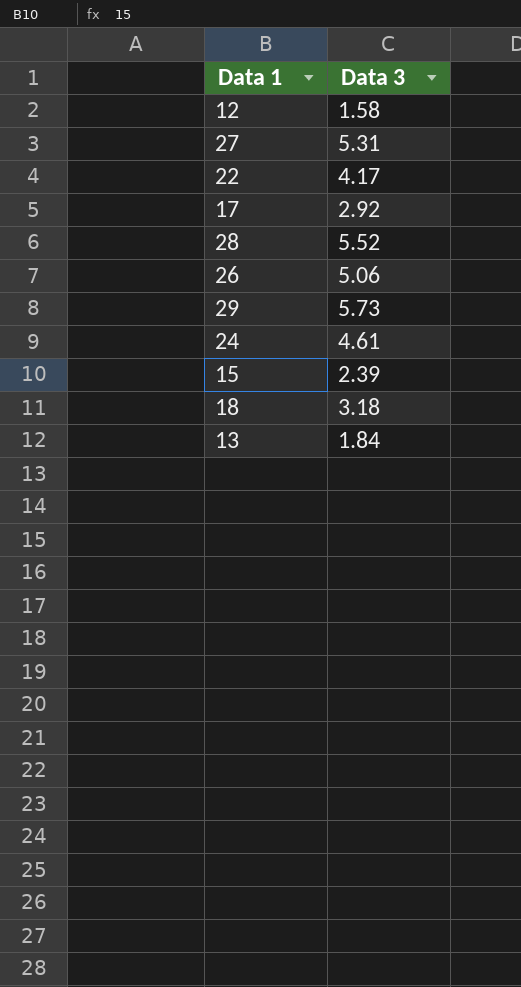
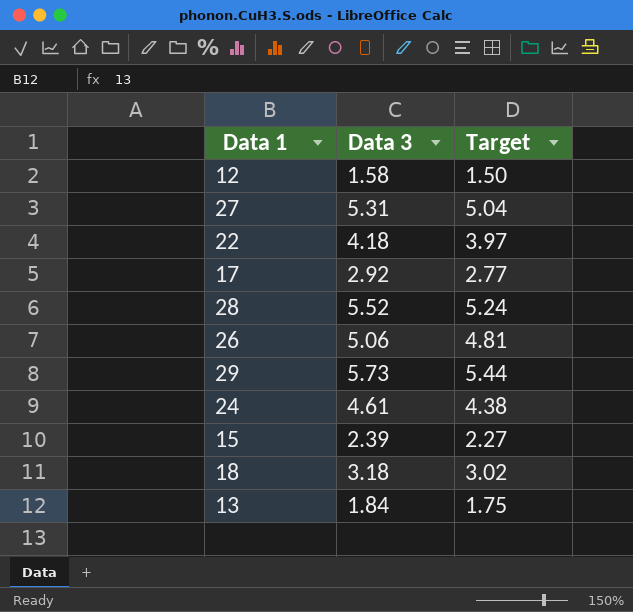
column Target | formula: none -> [Data 3] * 0.95
22 | Data 3: 4.17 -> 4.18

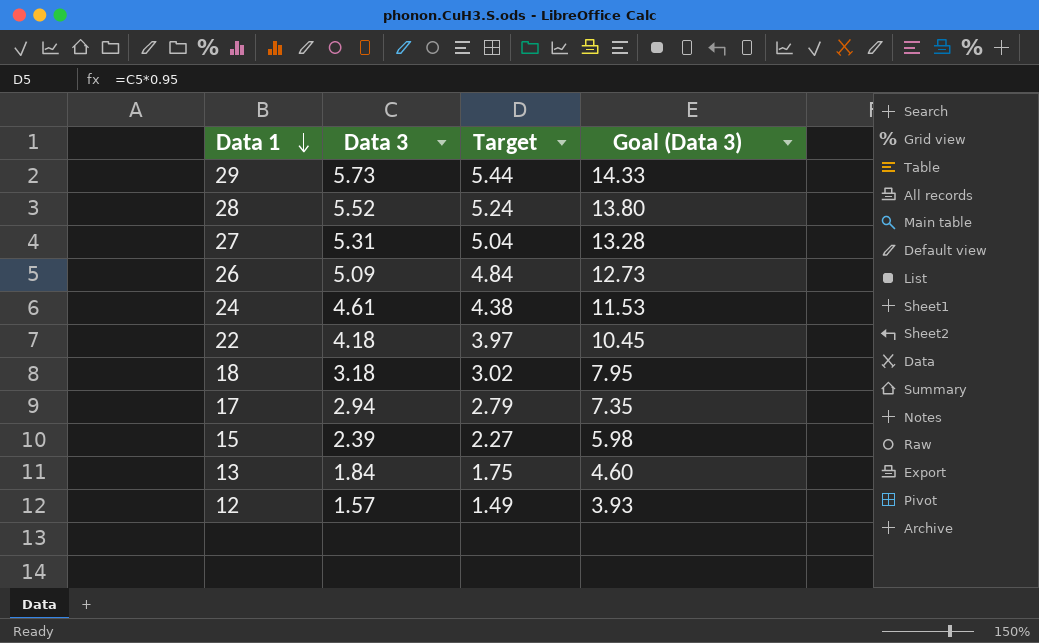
row order: none -> Data 1 descending
column Goal (Data 3) | formula: none -> [Data 3] * 2.5
26 | Data 3: 5.06 -> 5.09
26 | Target: 4.81 -> 4.84
17 | Data 3: 2.92 -> 2.94
17 | Target: 2.77 -> 2.79
12 | Data 3: 1.58 -> 1.57
12 | Target: 1.50 -> 1.49

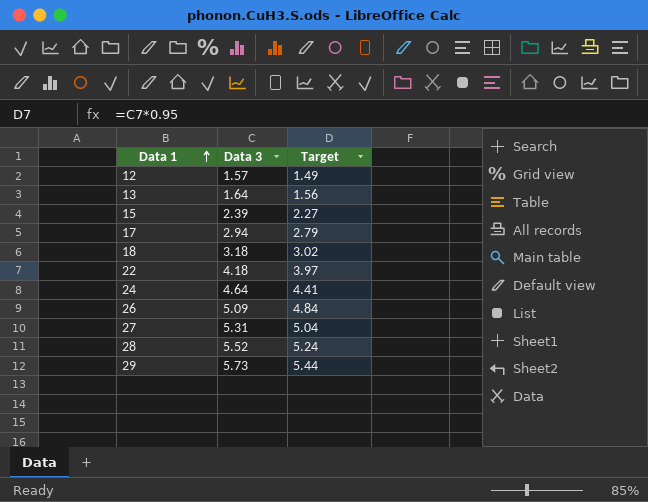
row order: Data 1 descending -> Data 1 ascending
column Goal (Data 3) | formula: [Data 3] * 2.5 -> none
13 | Data 3: 1.84 -> 1.64
13 | Target: 1.75 -> 1.56
24 | Data 3: 4.61 -> 4.64
24 | Target: 4.38 -> 4.41

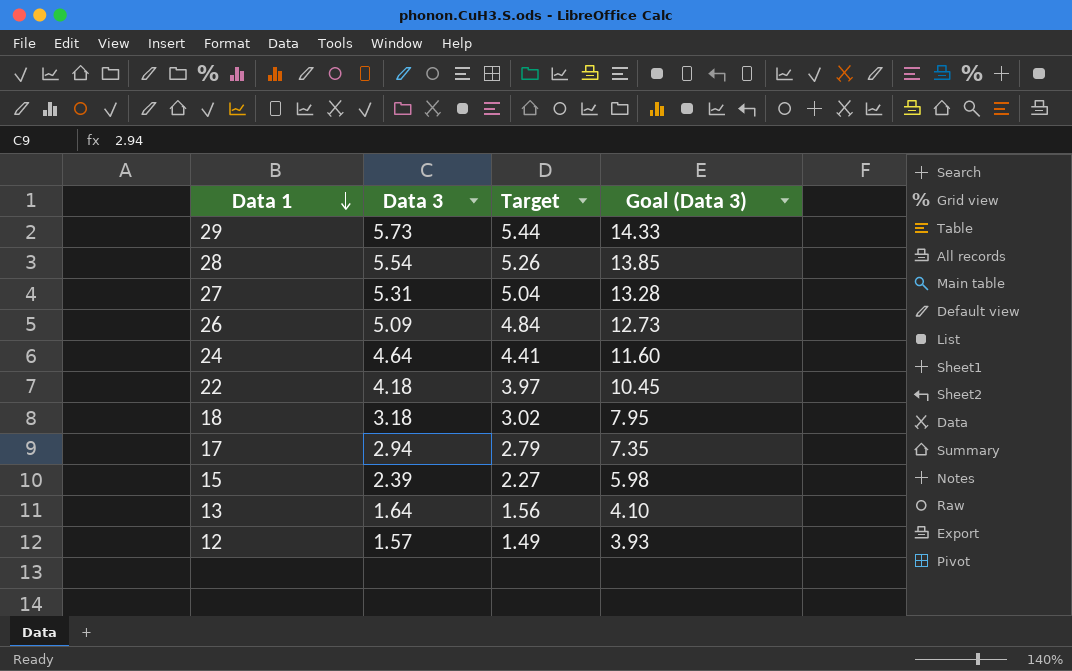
row order: Data 1 ascending -> Data 1 descending
column Goal (Data 3) | formula: none -> [Data 3] * 2.5
28 | Data 3: 5.52 -> 5.54
28 | Target: 5.24 -> 5.26

